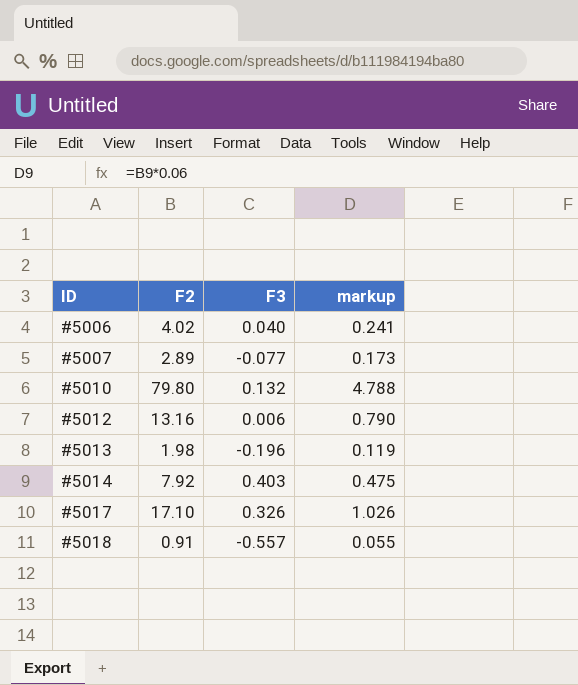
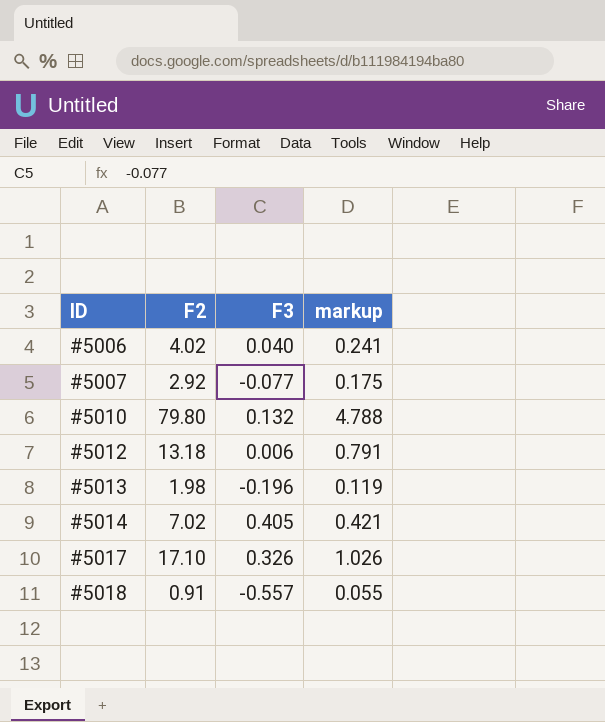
#5007 | F2: 2.89 -> 2.92
#5007 | markup: 0.173 -> 0.175
#5012 | F2: 13.16 -> 13.18
#5012 | markup: 0.790 -> 0.791
#5014 | F2: 7.92 -> 7.02
#5014 | F3: 0.403 -> 0.405
#5014 | markup: 0.475 -> 0.421

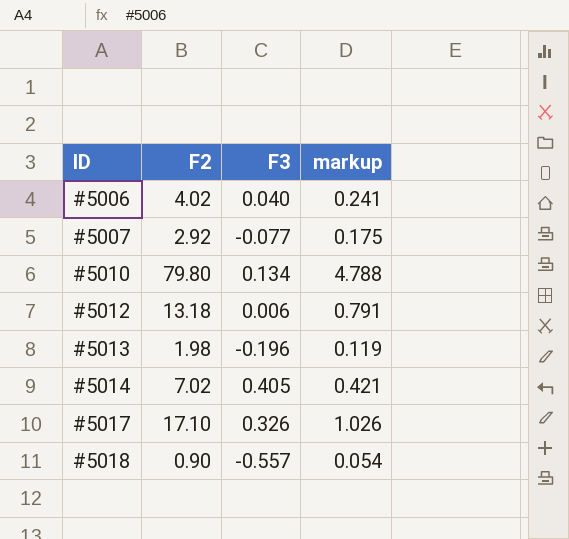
#5010 | F3: 0.132 -> 0.134
#5018 | F2: 0.91 -> 0.90
#5018 | markup: 0.055 -> 0.054

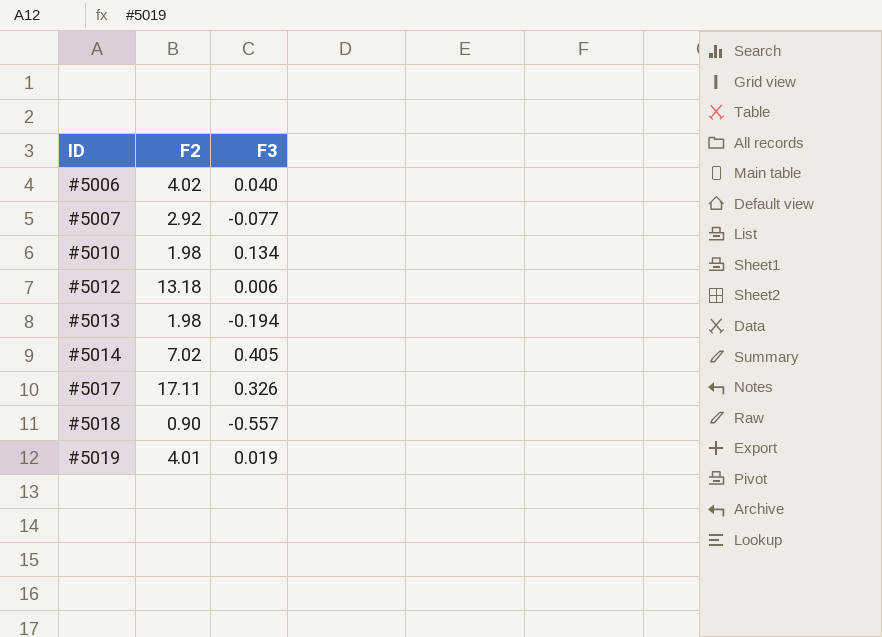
column markup | formula: [F2] * 0.06 -> none
#5010 | F2: 79.80 -> 1.98
#5013 | F3: -0.196 -> -0.194
#5017 | F2: 17.10 -> 17.11
row #5019: none -> 4.01 | 0.019

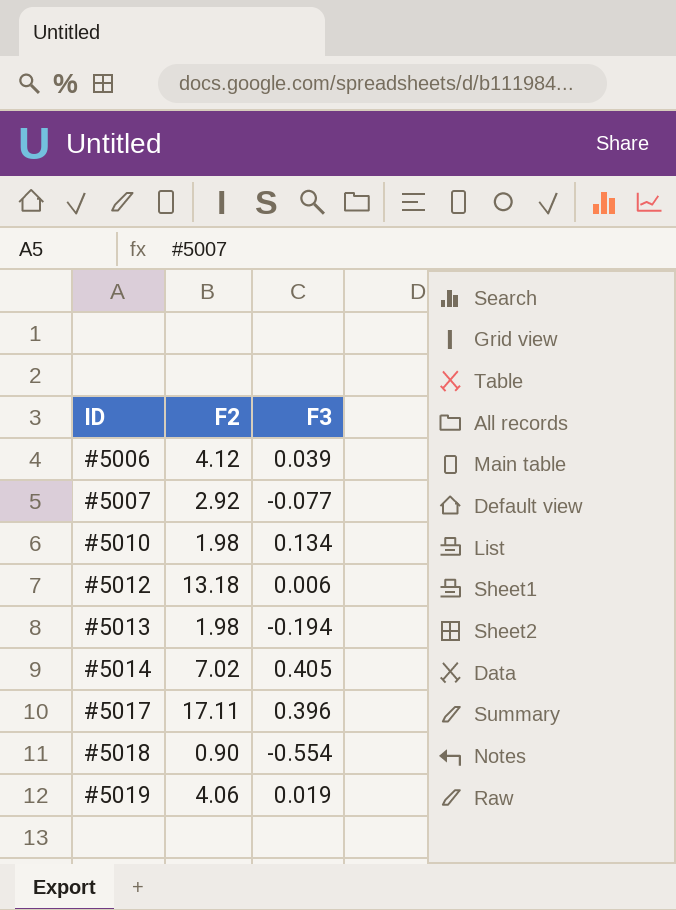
#5006 | F2: 4.02 -> 4.12
#5006 | F3: 0.040 -> 0.039
#5017 | F3: 0.326 -> 0.396
#5018 | F3: -0.557 -> -0.554
#5019 | F2: 4.01 -> 4.06

